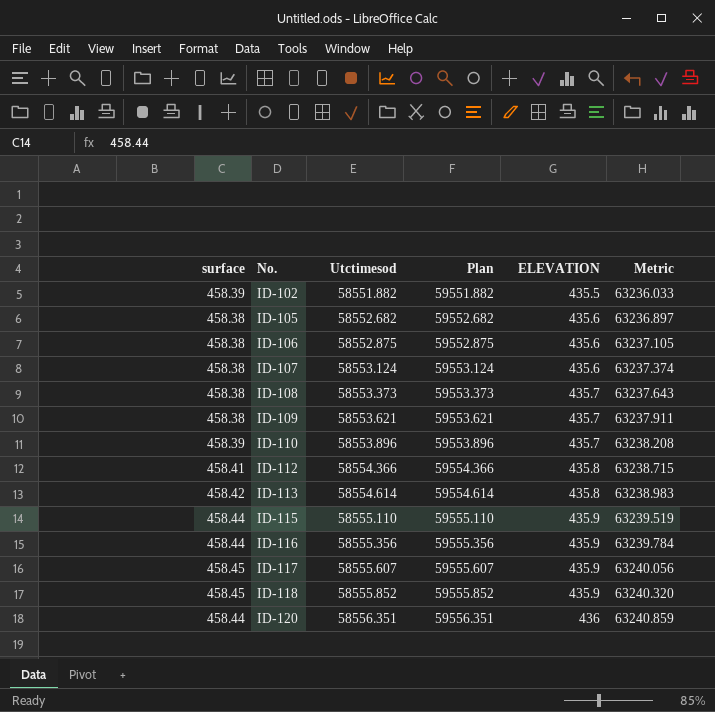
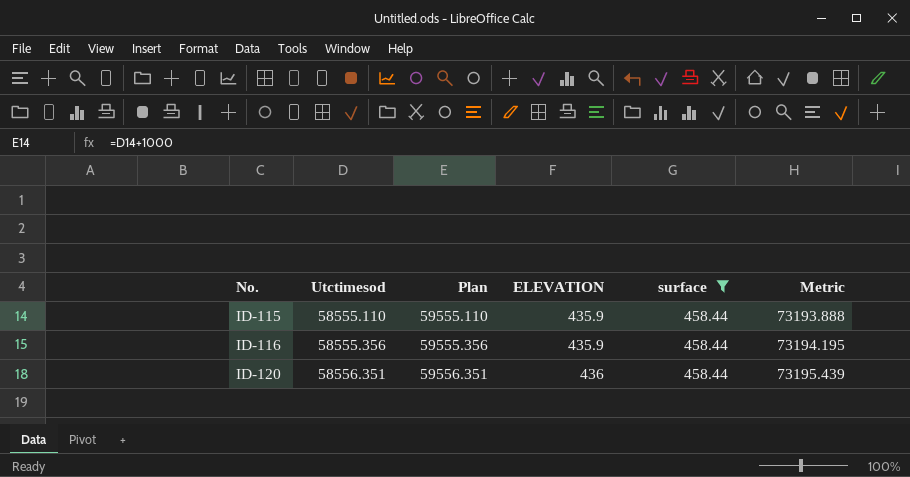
filter: none -> surface = 458.44
column surface | position: 1 -> 5
column Metric | formula: [Utctimesod] * 1.08 -> [Utctimesod] * 1.25

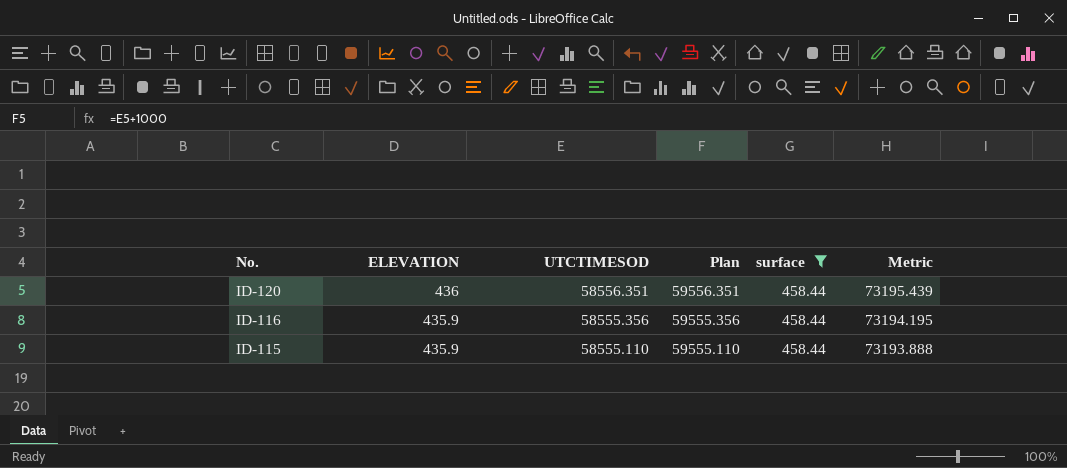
row order: No. ascending -> No. descending
column ELEVATION | position: 4 -> 2
column name: Utctimesod -> UTCTIMESOD

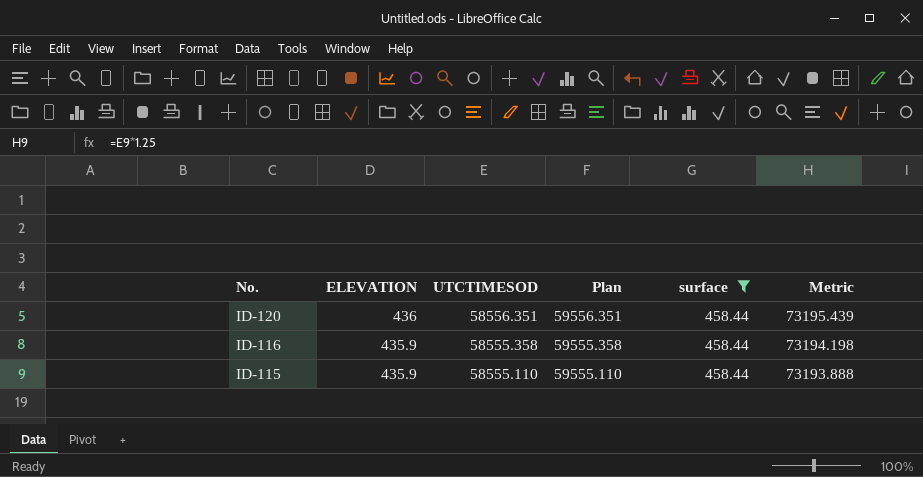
ID-116 | UTCTIMESOD: 58555.356 -> 58555.358
ID-116 | Plan: 59555.356 -> 59555.358
ID-116 | Metric: 73194.195 -> 73194.198

